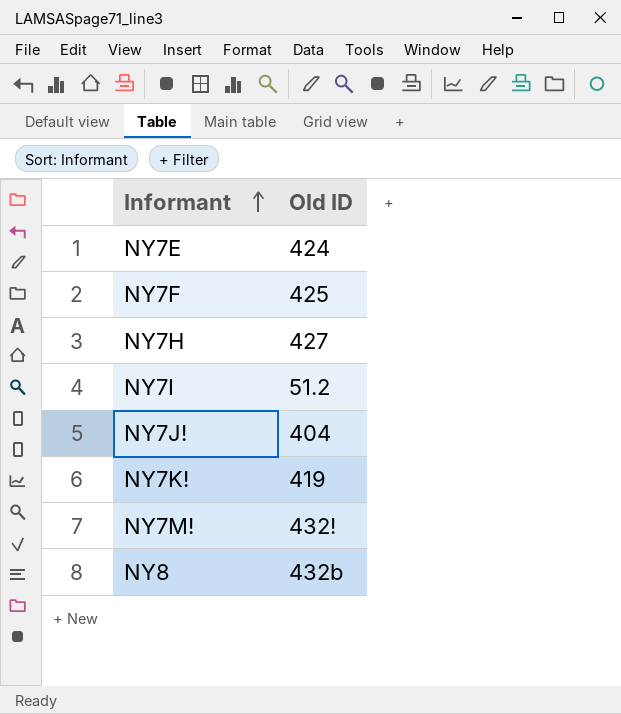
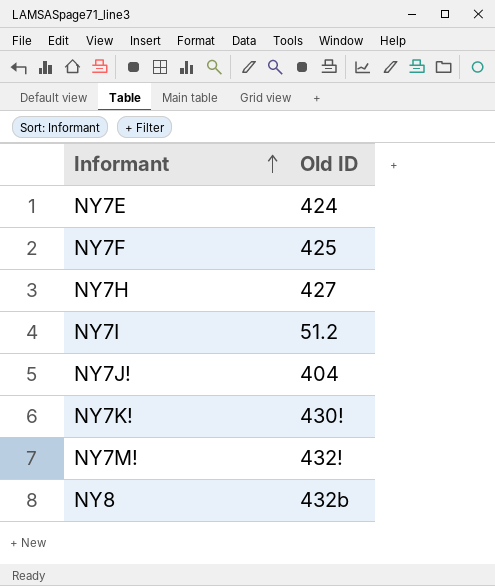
NY7K! | Old ID: 419 -> 430!

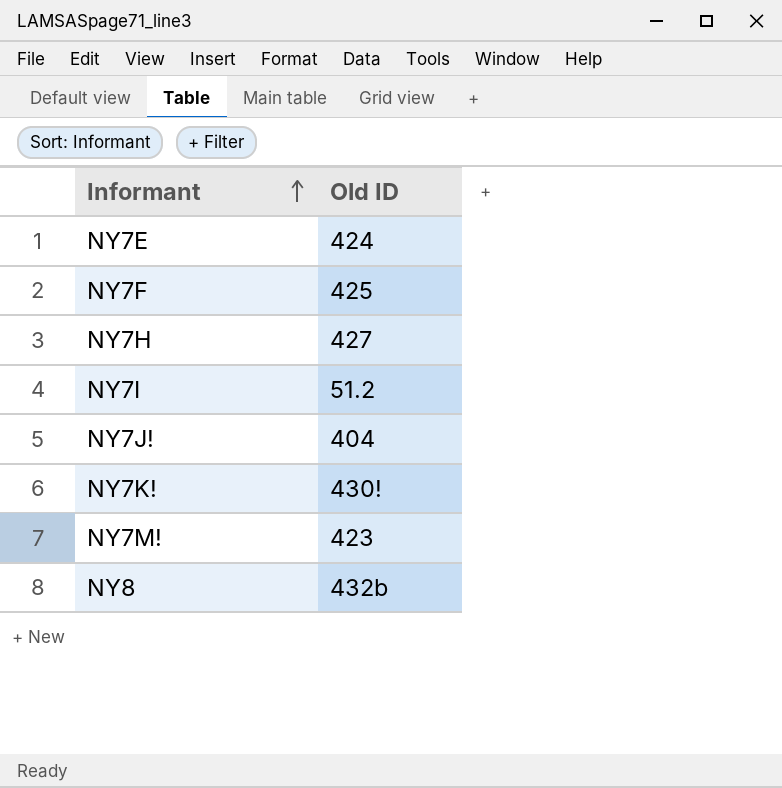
NY7M! | Old ID: 432! -> 423

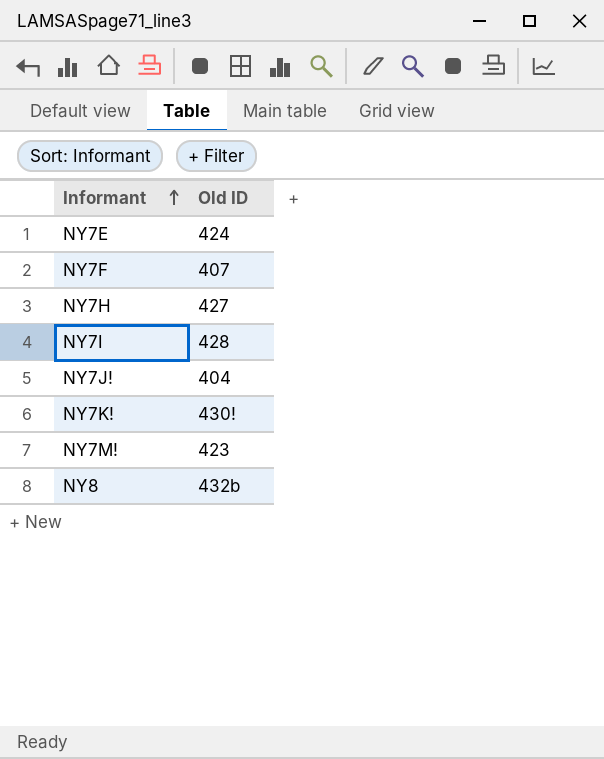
NY7F | Old ID: 425 -> 407
NY7I | Old ID: 51.2 -> 428

